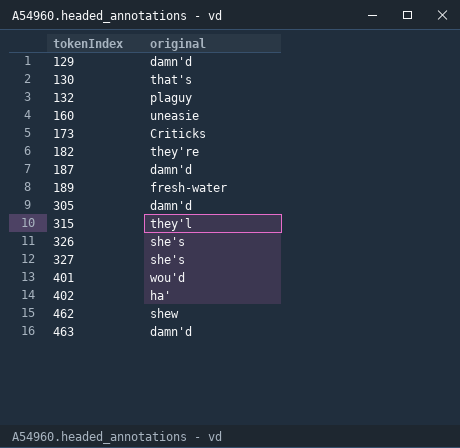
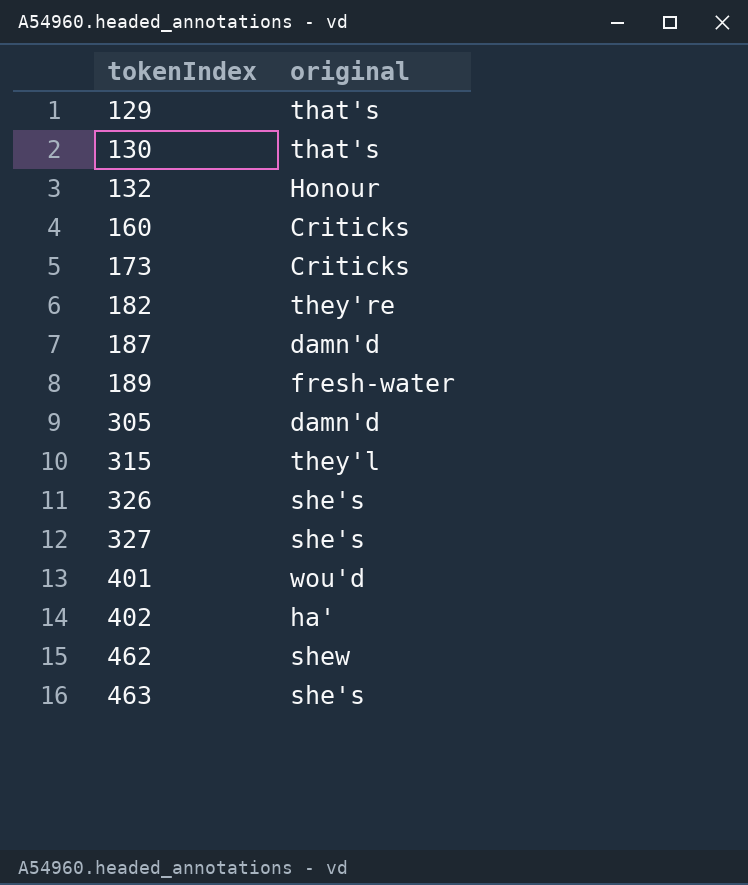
129 | original: damn'd -> that's
132 | original: plaguy -> Honour
160 | original: uneasie -> Criticks
463 | original: damn'd -> she's

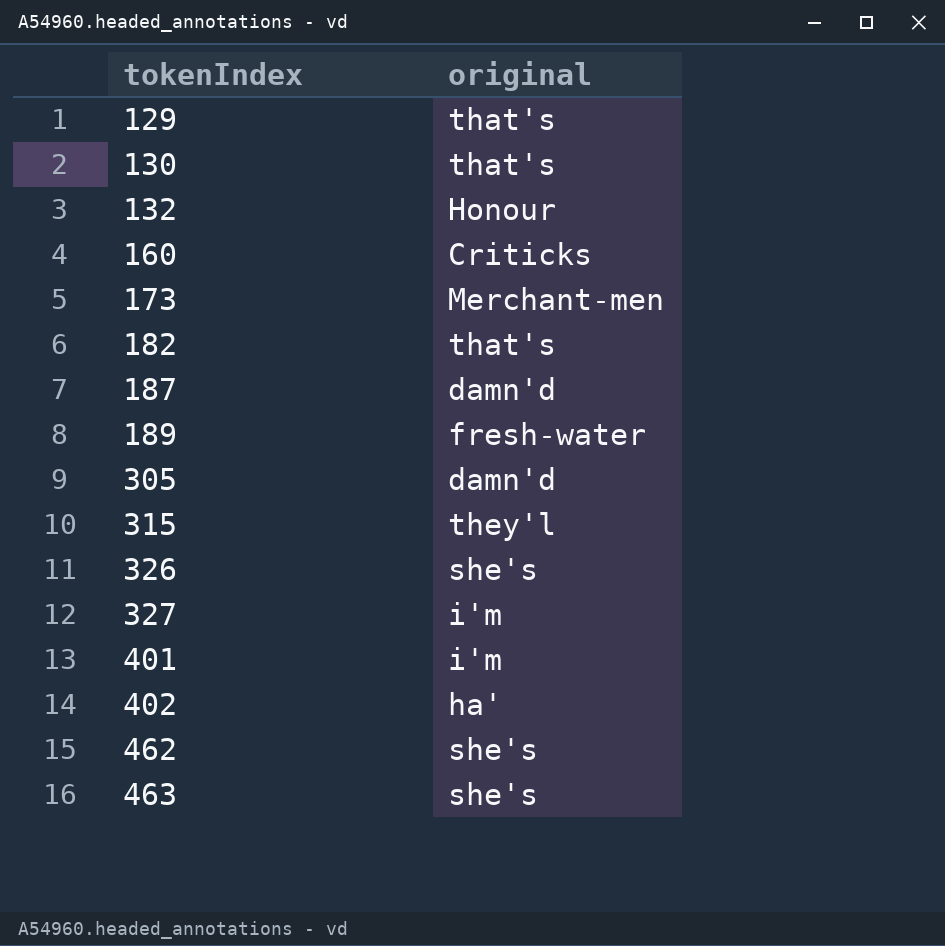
173 | original: Criticks -> Merchant-men
182 | original: they're -> that's
327 | original: she's -> i'm
401 | original: wou'd -> i'm
462 | original: shew -> she's

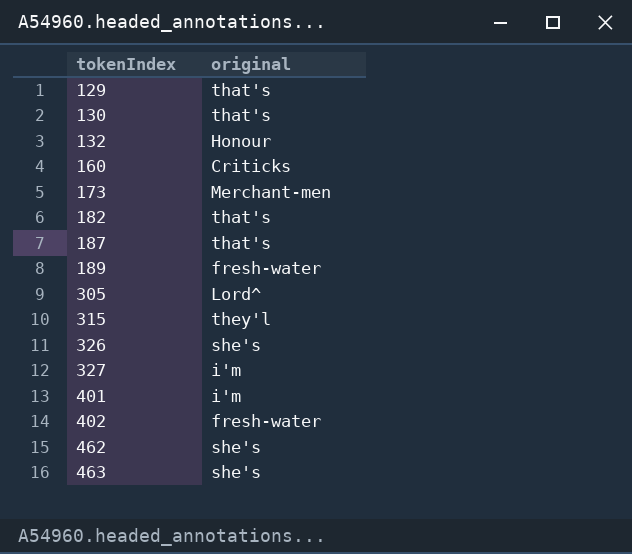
187 | original: damn'd -> that's
305 | original: damn'd -> Lord^
402 | original: ha' -> fresh-water

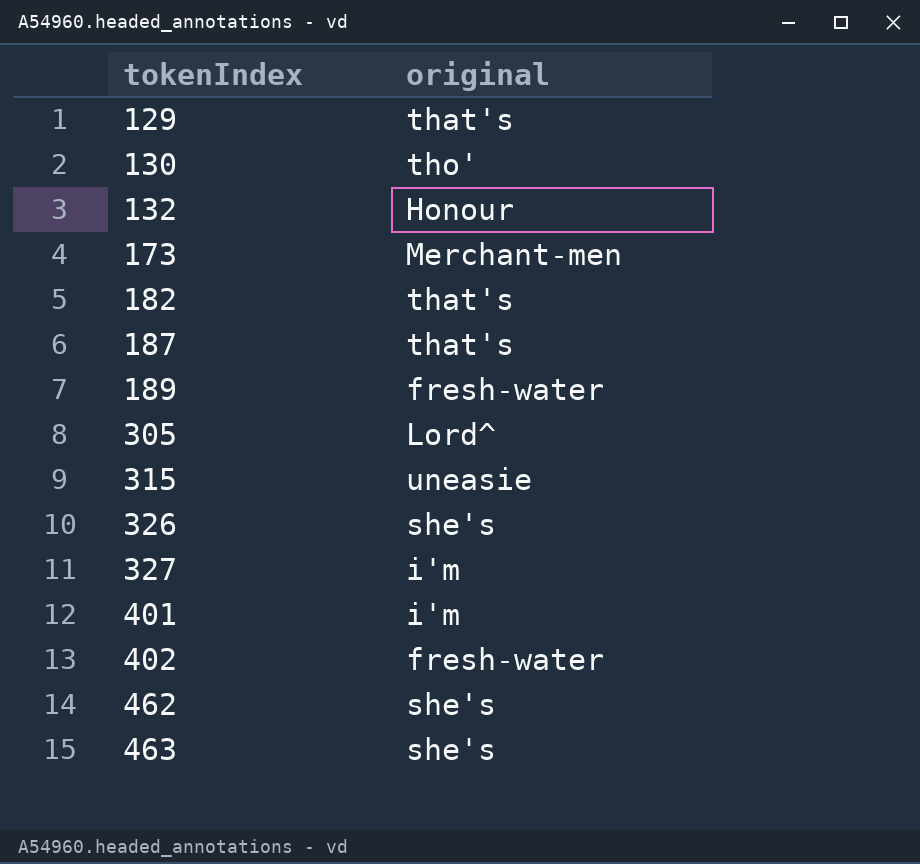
row 160: Criticks -> none
130 | original: that's -> tho'
315 | original: they'l -> uneasie

